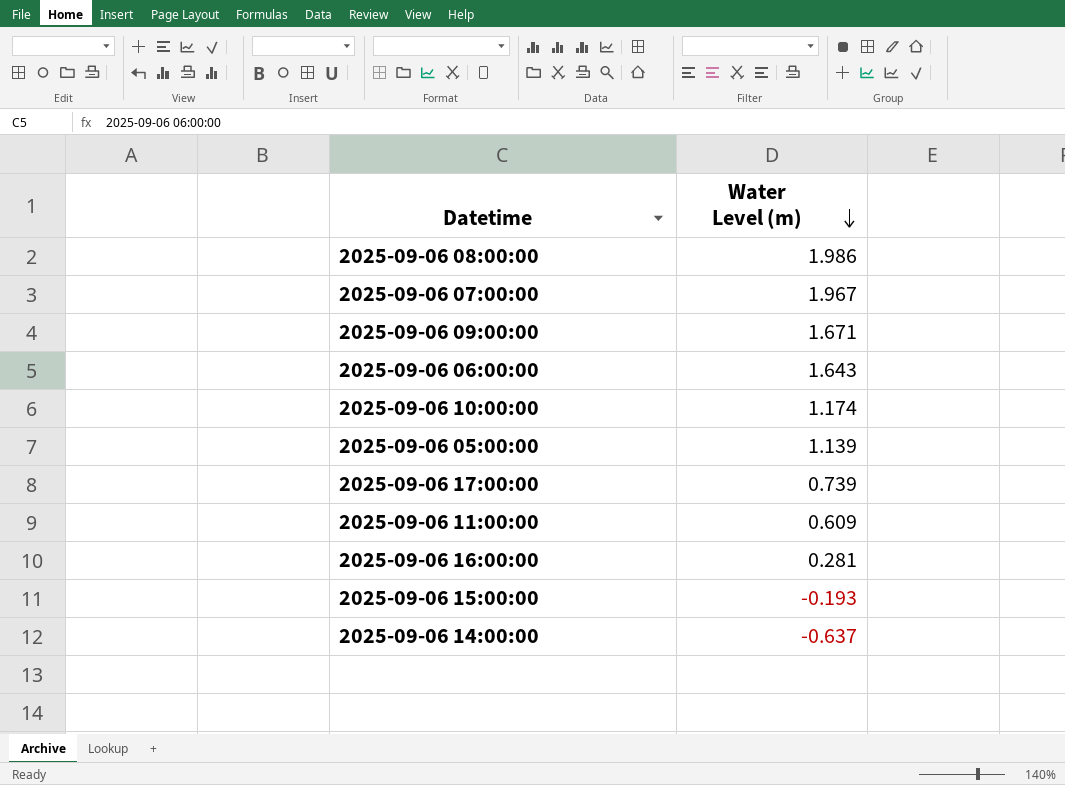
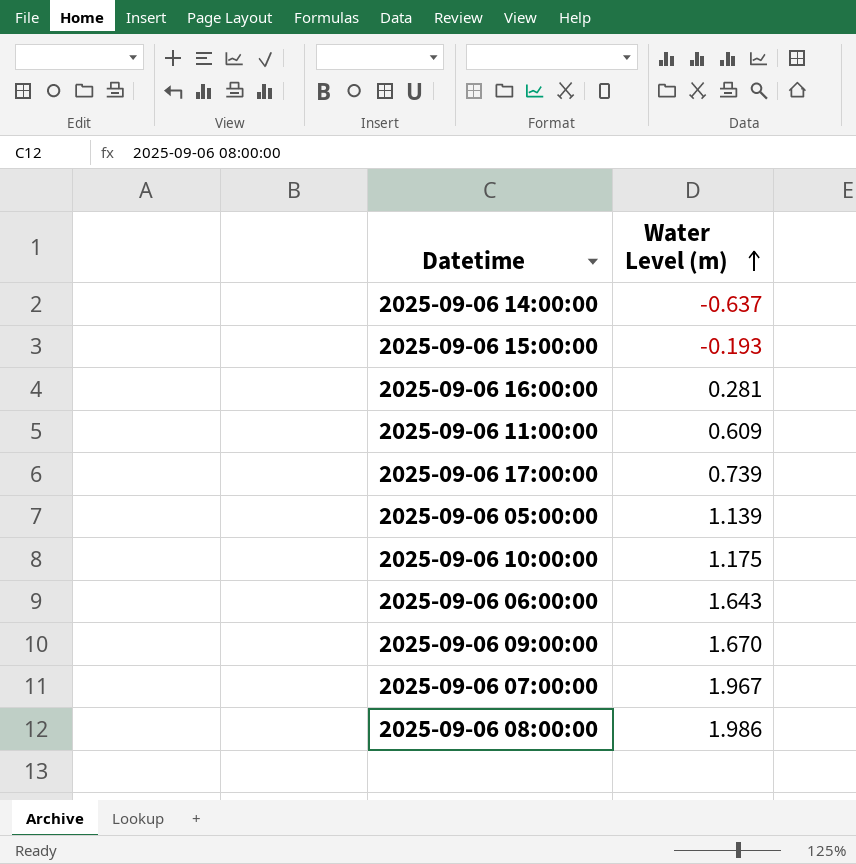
row order: Water Level (m) descending -> Water Level (m) ascending
2025-09-06 10:00:00 | Water Level (m): 1.174 -> 1.175
2025-09-06 09:00:00 | Water Level (m): 1.671 -> 1.670

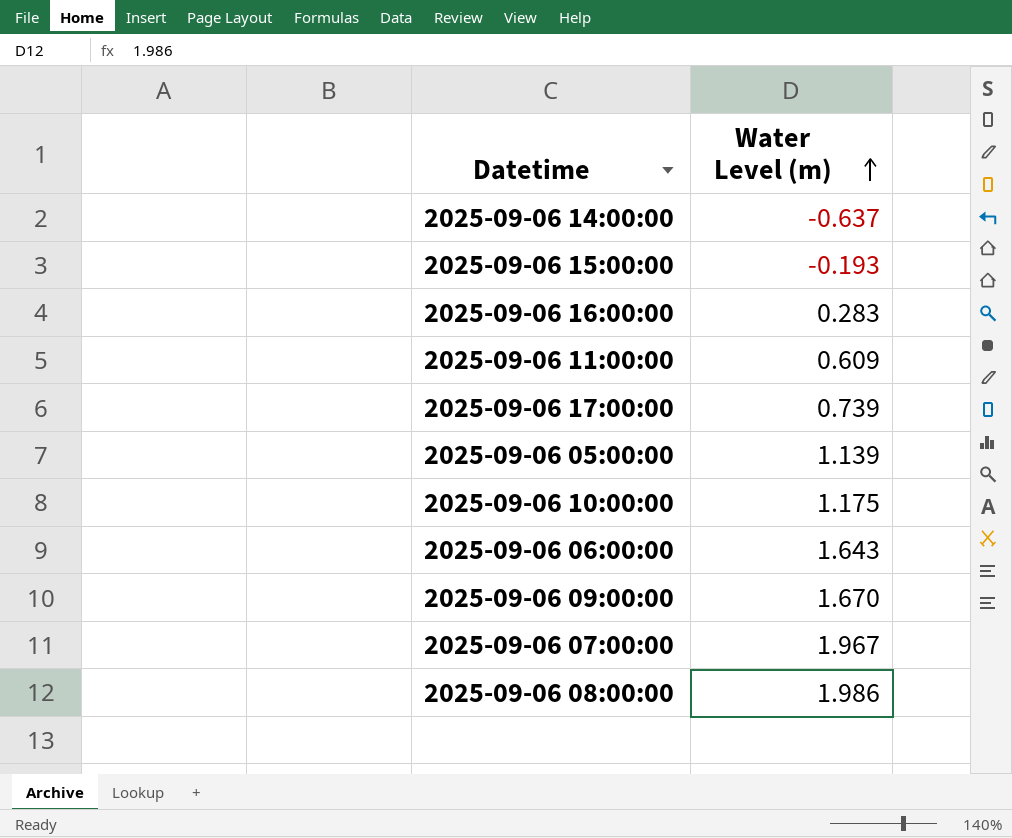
2025-09-06 16:00:00 | Water Level (m): 0.281 -> 0.283

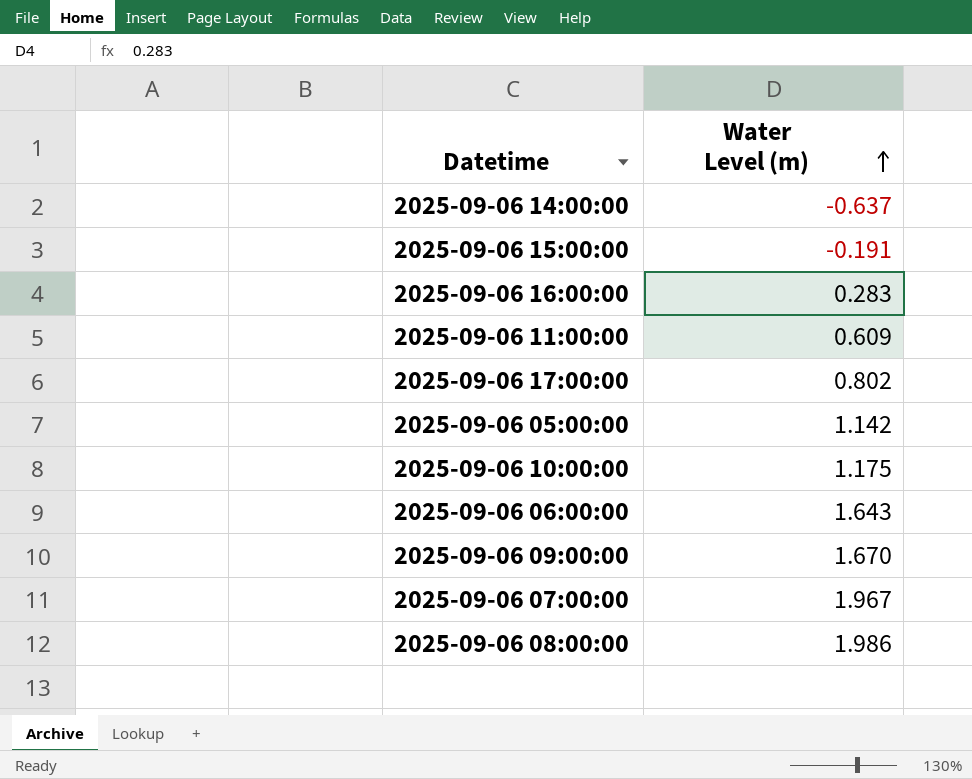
2025-09-06 15:00:00 | Water Level (m): -0.193 -> -0.191
2025-09-06 17:00:00 | Water Level (m): 0.739 -> 0.802
2025-09-06 05:00:00 | Water Level (m): 1.139 -> 1.142

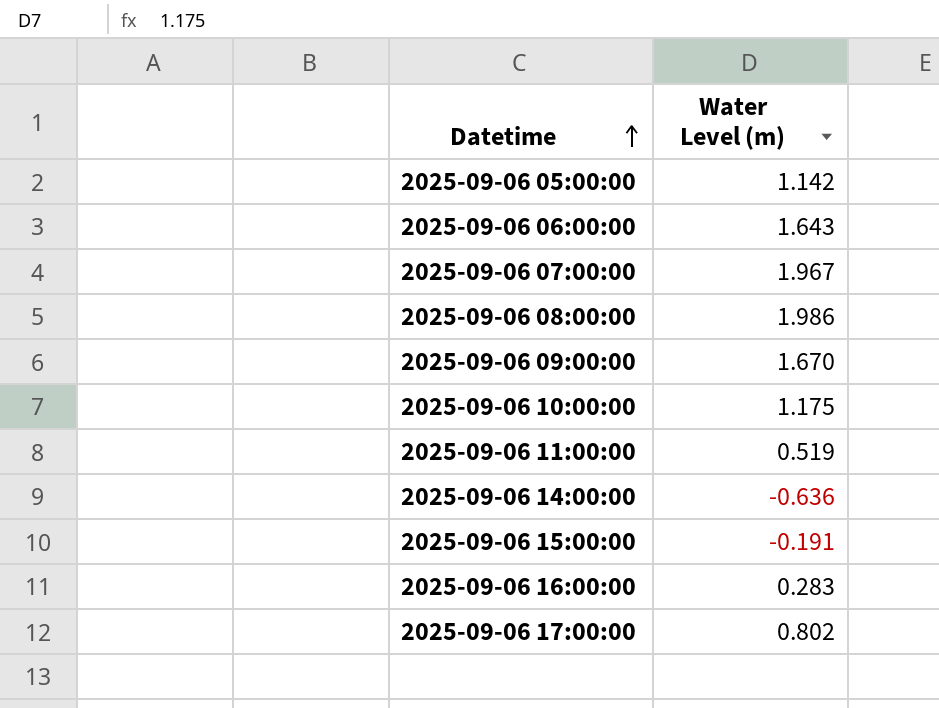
row order: Water Level (m) ascending -> Datetime ascending
2025-09-06 11:00:00 | Water Level (m): 0.609 -> 0.519
2025-09-06 14:00:00 | Water Level (m): -0.637 -> -0.636

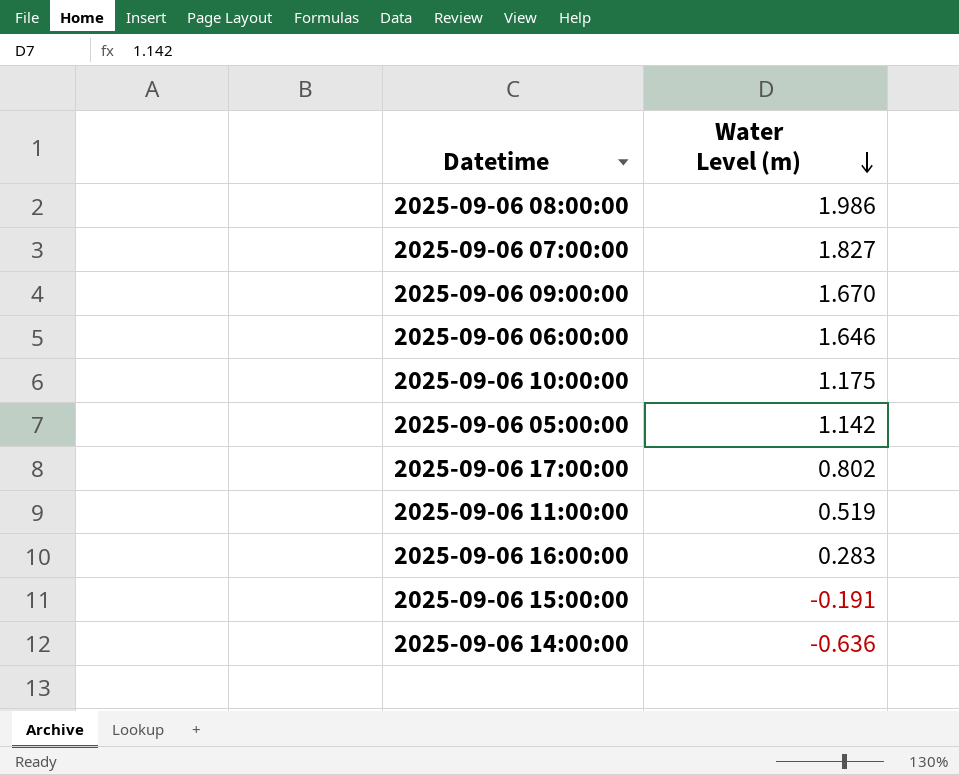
row order: Datetime ascending -> Water Level (m) descending
2025-09-06 07:00:00 | Water Level (m): 1.967 -> 1.827
2025-09-06 06:00:00 | Water Level (m): 1.643 -> 1.646

